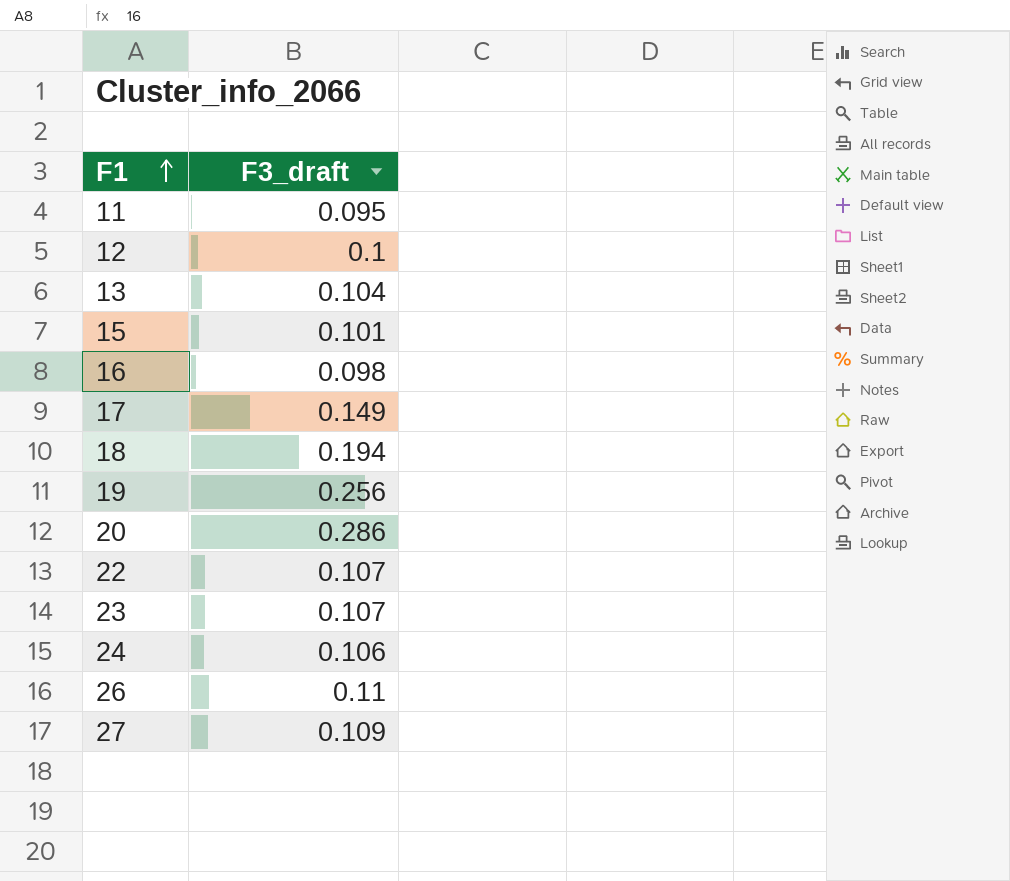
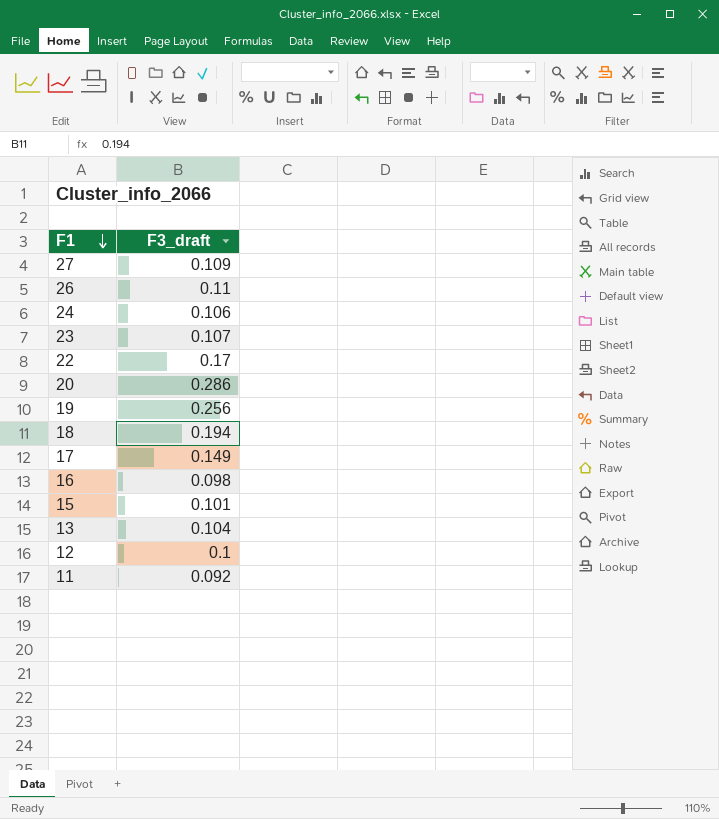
row order: F1 ascending -> F1 descending
22 | F3_draft: 0.107 -> 0.17
11 | F3_draft: 0.095 -> 0.092

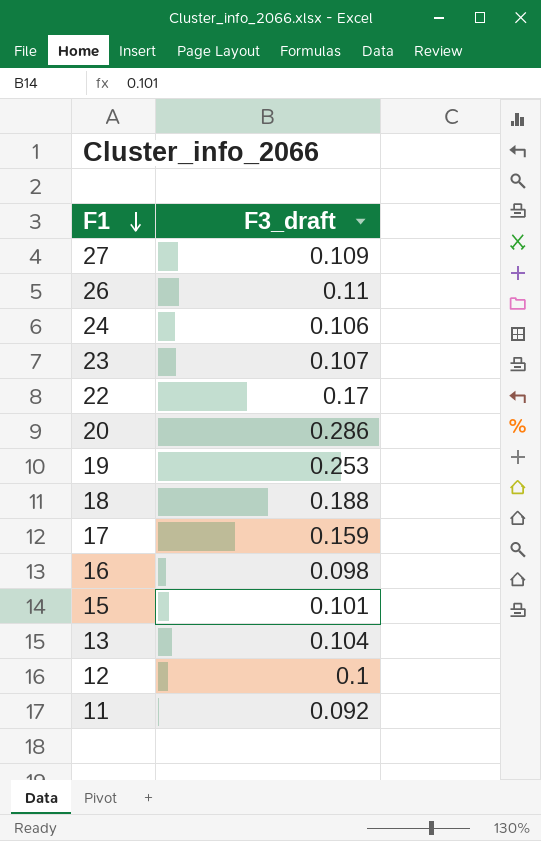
19 | F3_draft: 0.256 -> 0.253
18 | F3_draft: 0.194 -> 0.188
17 | F3_draft: 0.149 -> 0.159

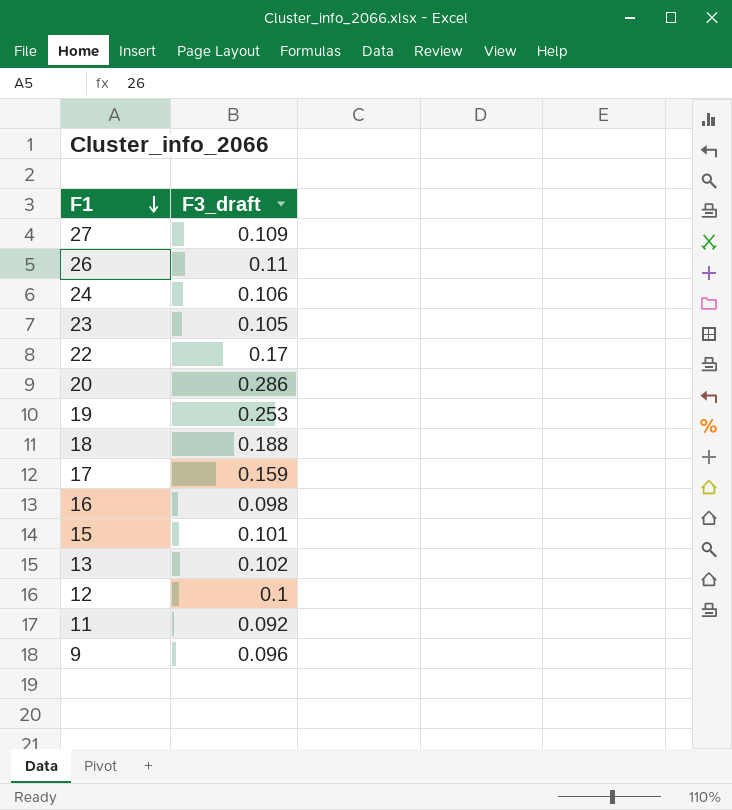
23 | F3_draft: 0.107 -> 0.105
13 | F3_draft: 0.104 -> 0.102
row 9: none -> 0.096

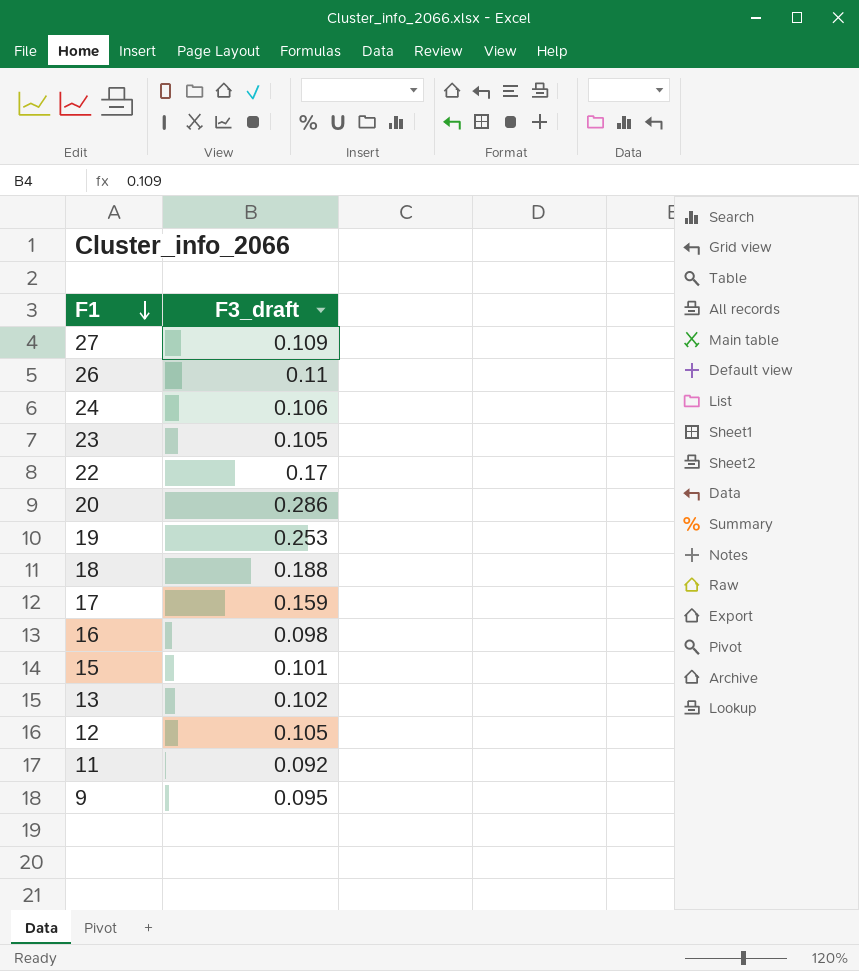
12 | F3_draft: 0.1 -> 0.105
9 | F3_draft: 0.096 -> 0.095

